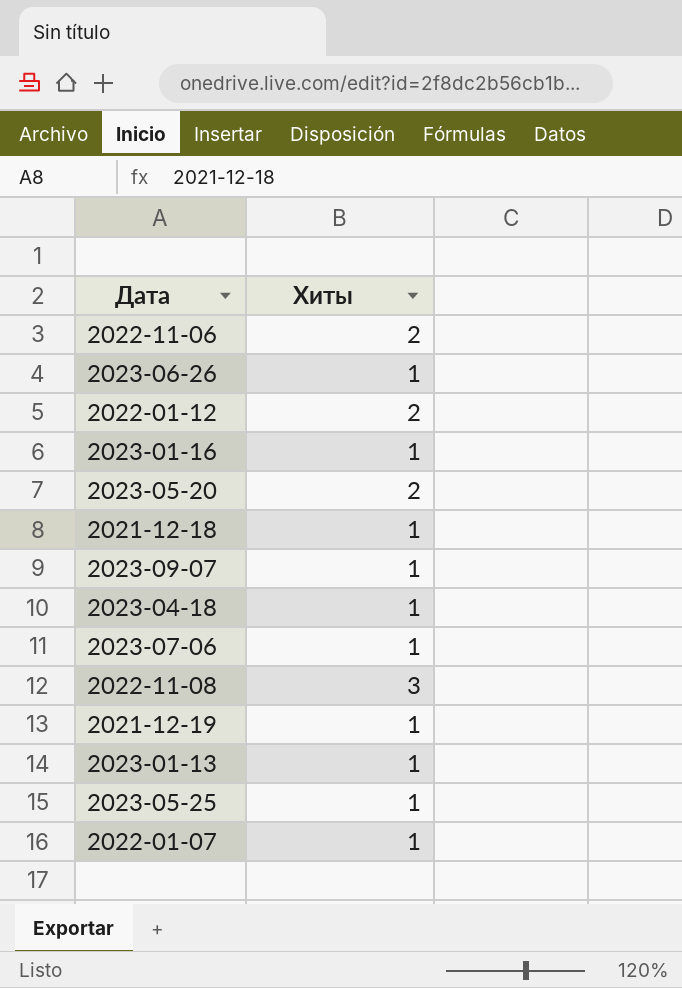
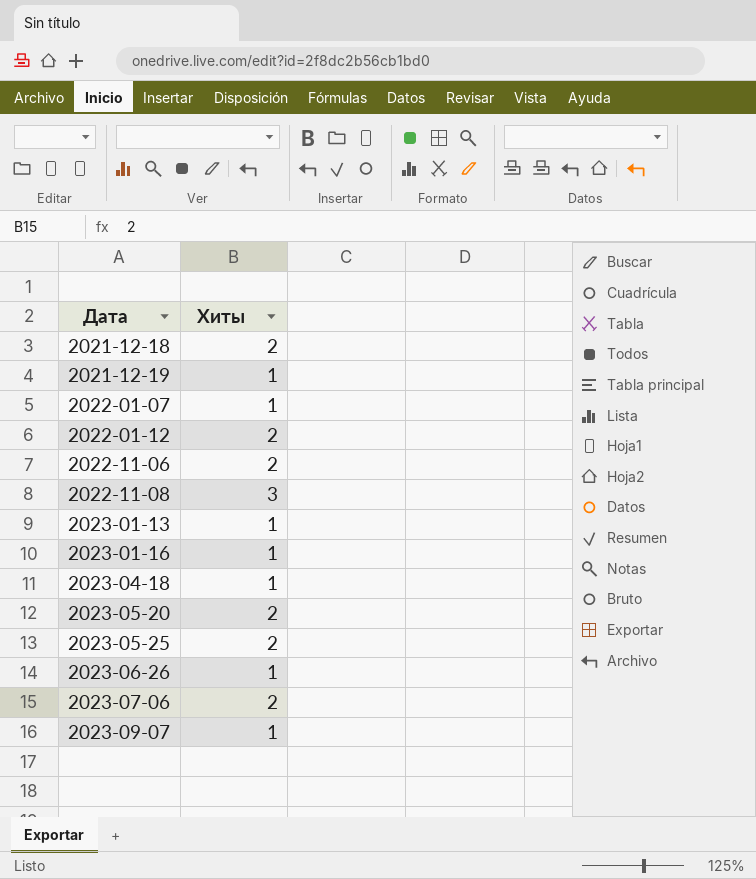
row order: none -> Дата ascending
2021-12-18 | Хиты: 1 -> 2
2023-05-25 | Хиты: 1 -> 2
2023-07-06 | Хиты: 1 -> 2

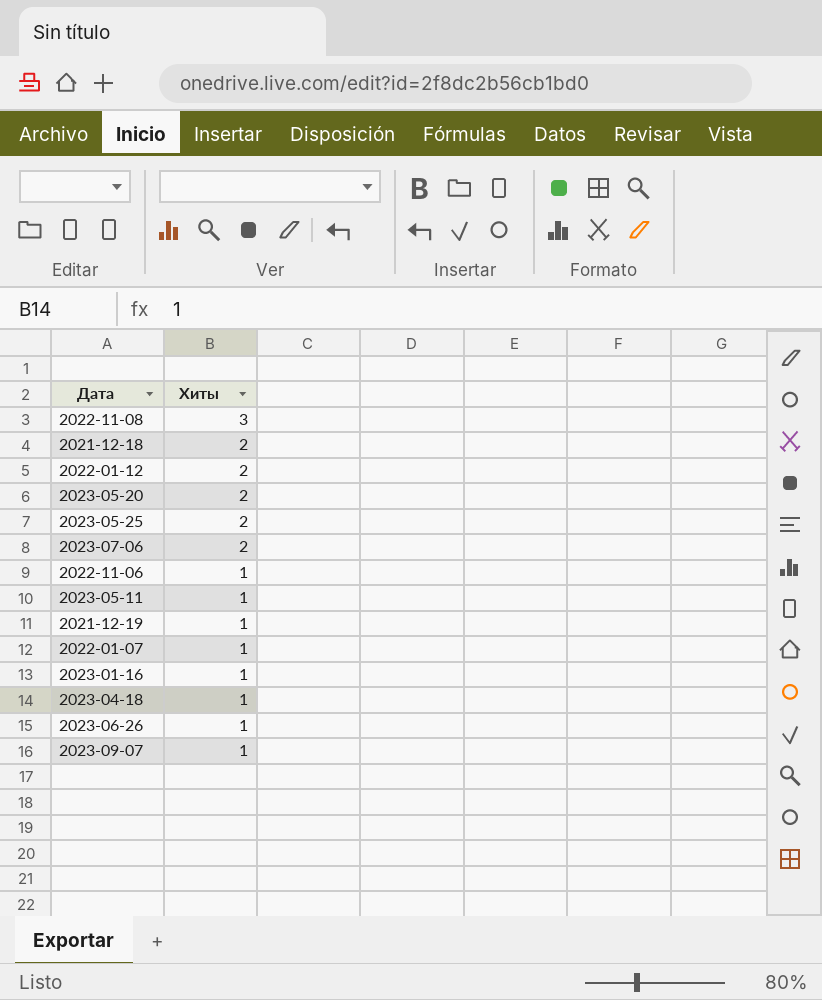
row order: Дата ascending -> Хиты descending
row 2023-01-13: 1 -> none
2022-11-06 | Хиты: 2 -> 1
row 2023-05-11: none -> 1

